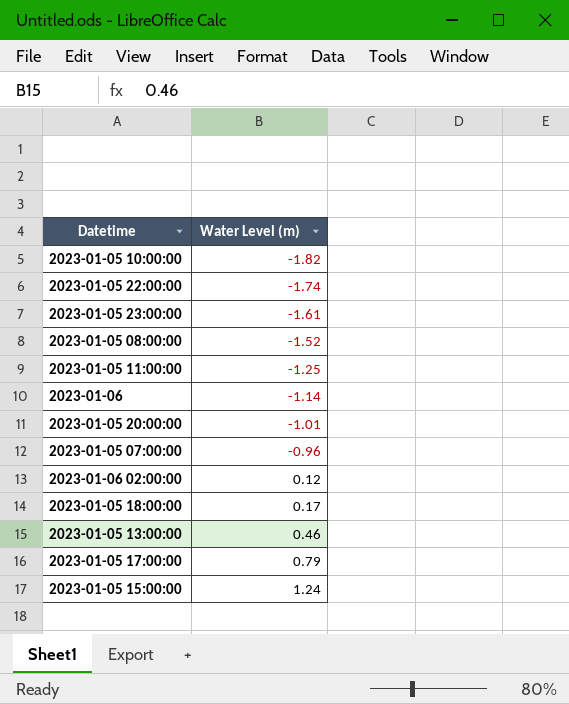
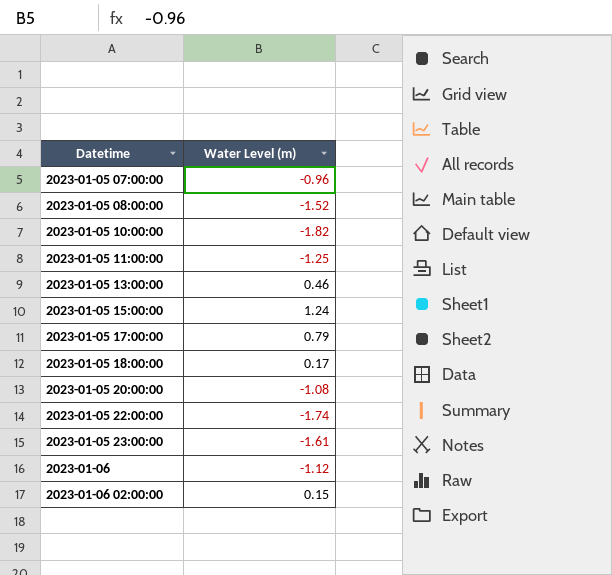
row order: Water Level (m) ascending -> Datetime ascending
2023-01-05 20:00:00 | Water Level (m): -1.01 -> -1.08
2023-01-06 | Water Level (m): -1.14 -> -1.12
2023-01-06 02:00:00 | Water Level (m): 0.12 -> 0.15

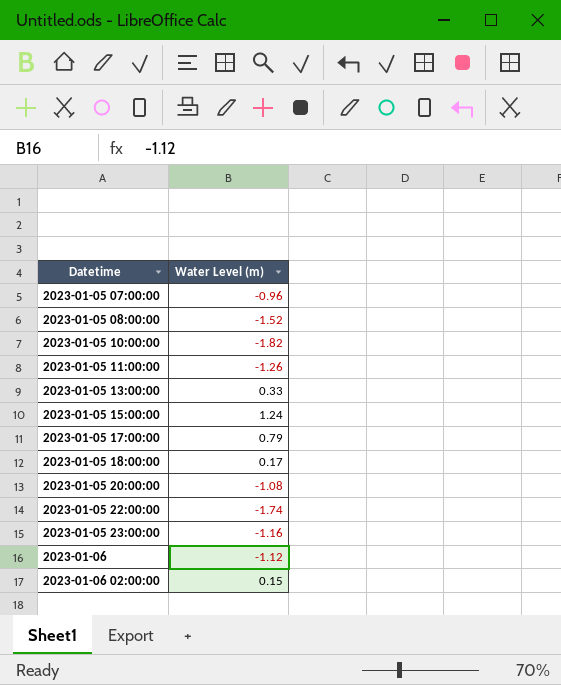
2023-01-05 11:00:00 | Water Level (m): -1.25 -> -1.26
2023-01-05 13:00:00 | Water Level (m): 0.46 -> 0.33
2023-01-05 23:00:00 | Water Level (m): -1.61 -> -1.16

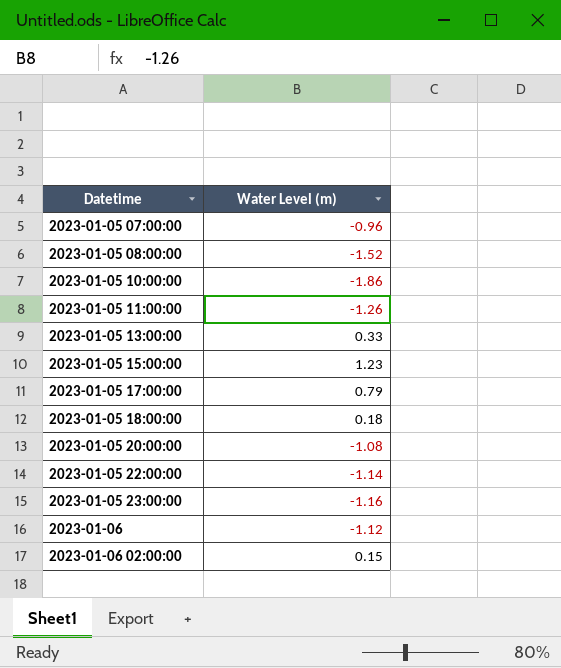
2023-01-05 10:00:00 | Water Level (m): -1.82 -> -1.86
2023-01-05 15:00:00 | Water Level (m): 1.24 -> 1.23
2023-01-05 18:00:00 | Water Level (m): 0.17 -> 0.18
2023-01-05 22:00:00 | Water Level (m): -1.74 -> -1.14

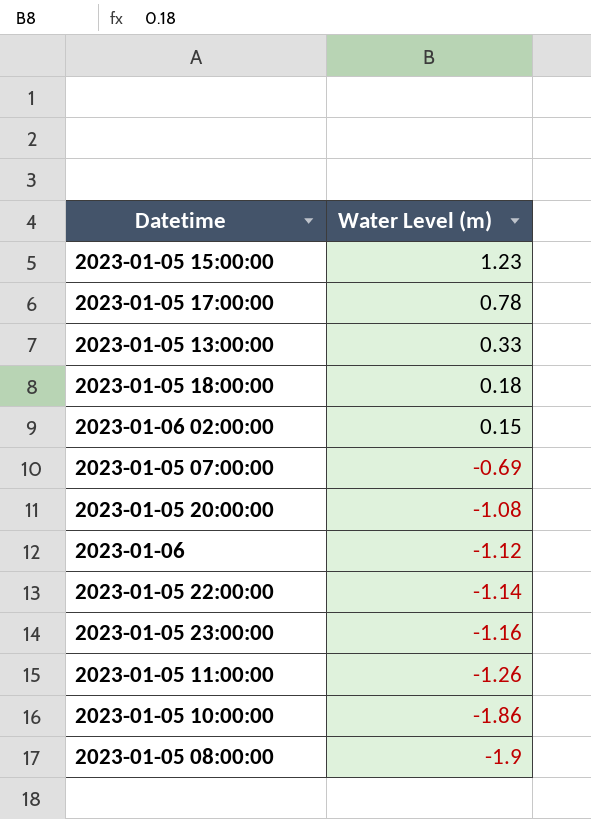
row order: Datetime ascending -> Water Level (m) descending
2023-01-05 17:00:00 | Water Level (m): 0.79 -> 0.78
2023-01-05 07:00:00 | Water Level (m): -0.96 -> -0.69
2023-01-05 08:00:00 | Water Level (m): -1.52 -> -1.9

